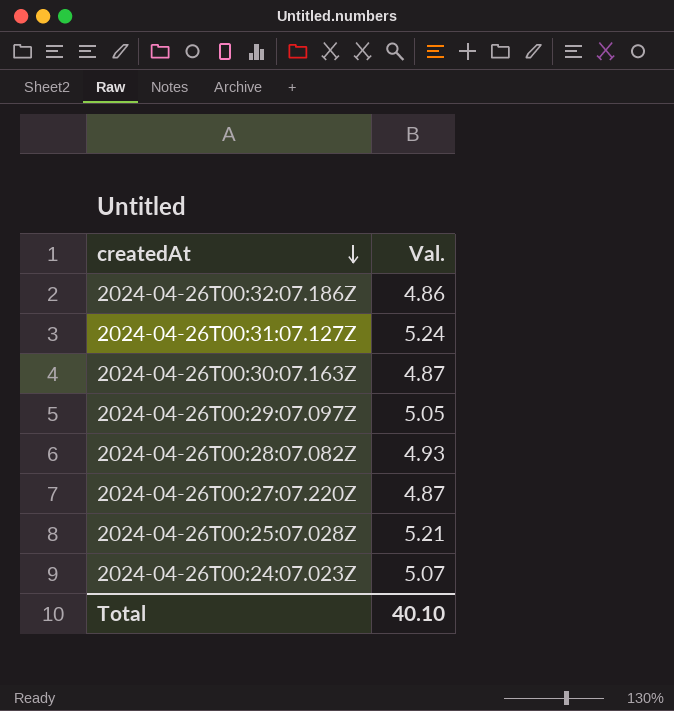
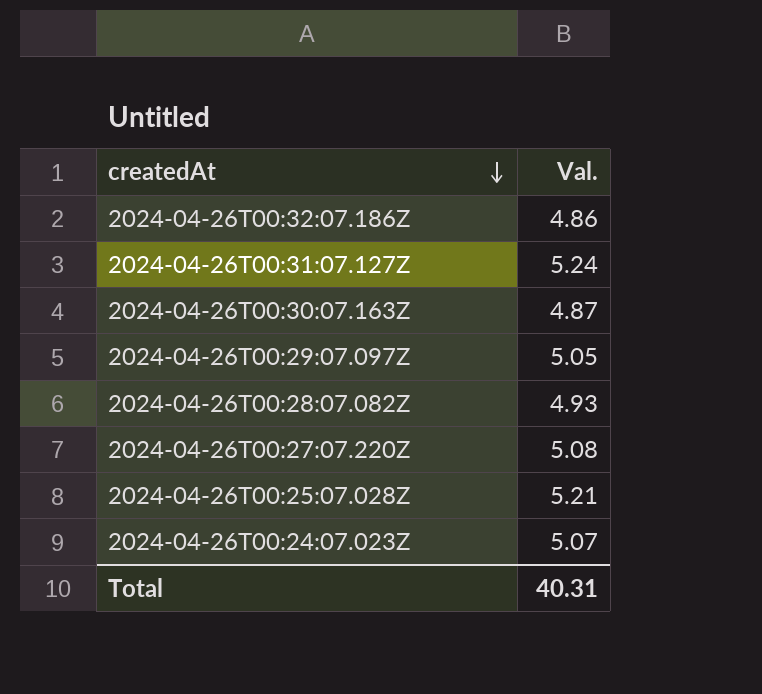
2024-04-26T00:27:07.220Z | Val.: 4.87 -> 5.08
Total | Val.: 40.10 -> 40.31

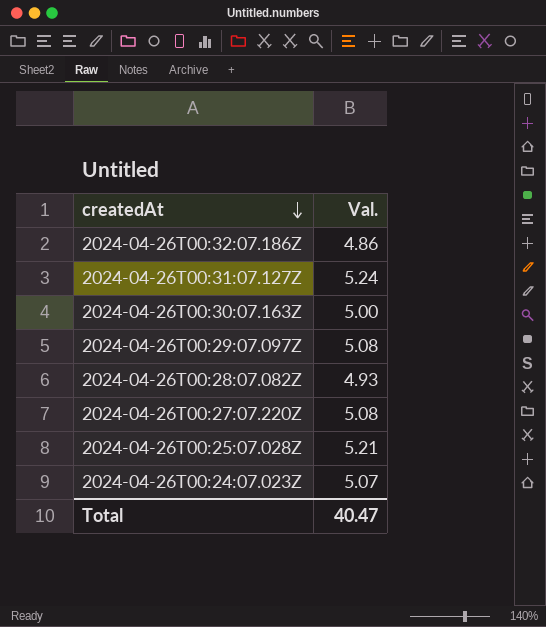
2024-04-26T00:30:07.163Z | Val.: 4.87 -> 5.00
2024-04-26T00:29:07.097Z | Val.: 5.05 -> 5.08
Total | Val.: 40.31 -> 40.47

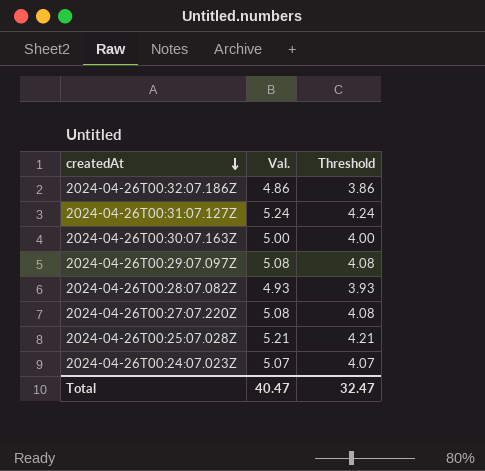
column Threshold | formula: none -> [Val.] - 1

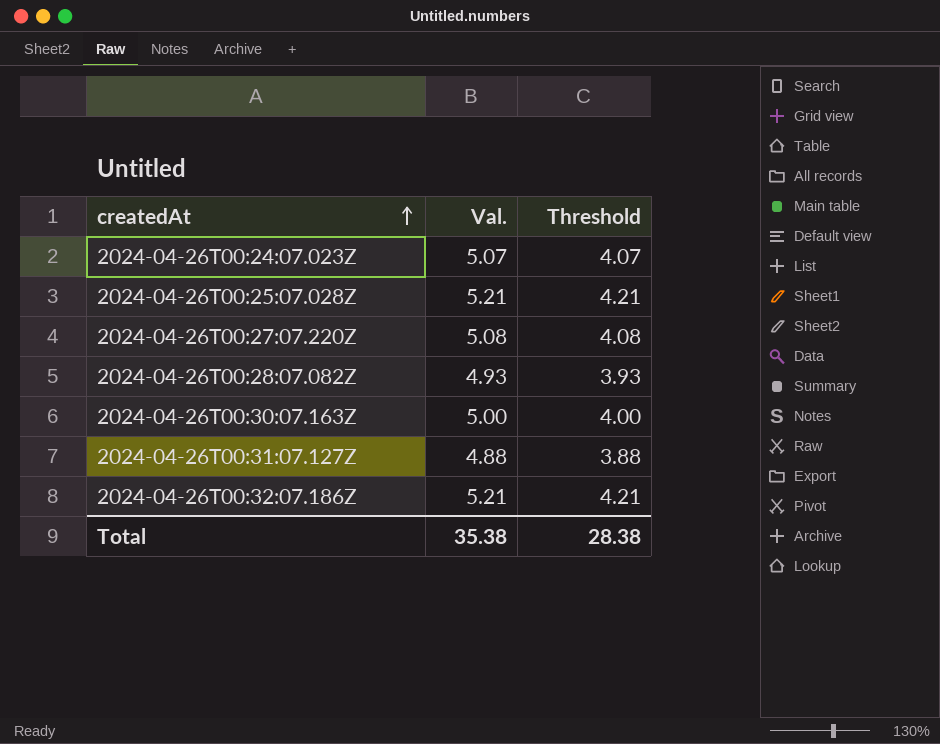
row order: createdAt descending -> createdAt ascending
row 2024-04-26T00:29:07.097Z: 5.08 | 4.08 -> none
2024-04-26T00:31:07.127Z | Val.: 5.24 -> 4.88
2024-04-26T00:31:07.127Z | Threshold: 4.24 -> 3.88
2024-04-26T00:32:07.186Z | Val.: 4.86 -> 5.21
2024-04-26T00:32:07.186Z | Threshold: 3.86 -> 4.21
Total | Val.: 40.47 -> 35.38
Total | Threshold: 32.47 -> 28.38

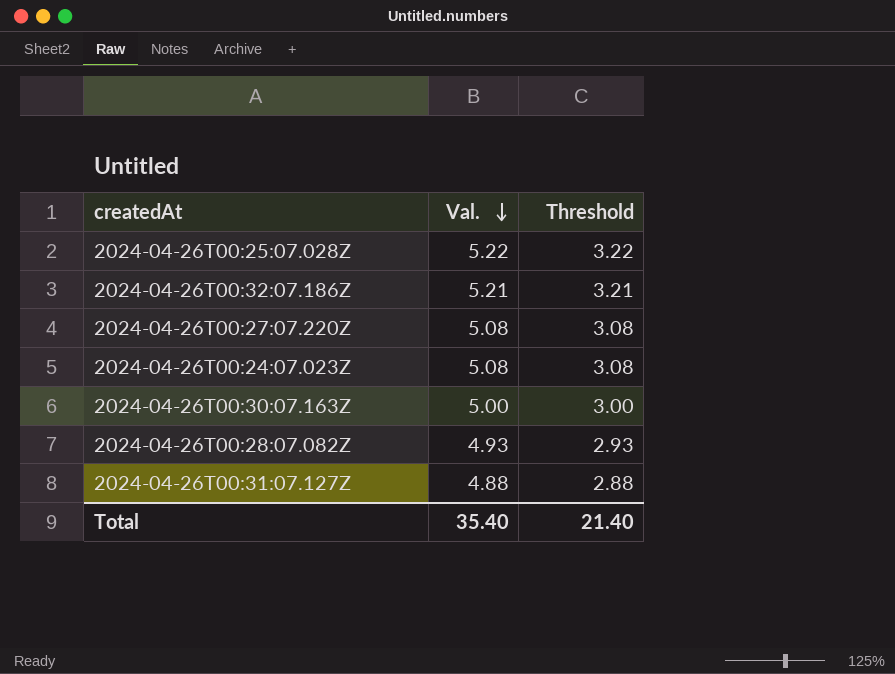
row order: createdAt ascending -> Val. descending
column Threshold | formula: [Val.] - 1 -> [Val.] - 2
2024-04-26T00:25:07.028Z | Val.: 5.21 -> 5.22
2024-04-26T00:24:07.023Z | Val.: 5.07 -> 5.08
Total | Val.: 35.38 -> 35.40
Total | Threshold: 28.38 -> 21.40

